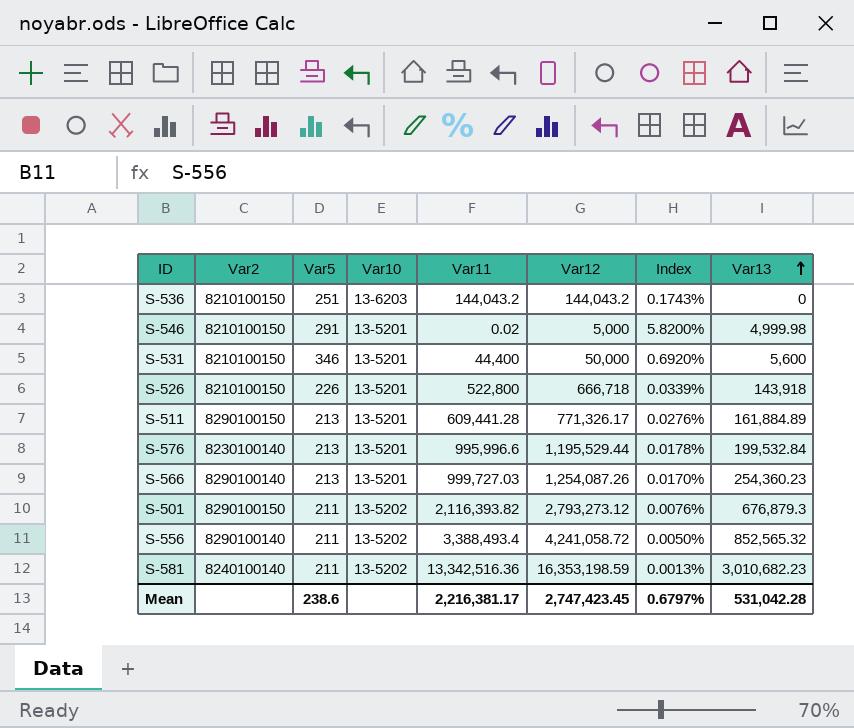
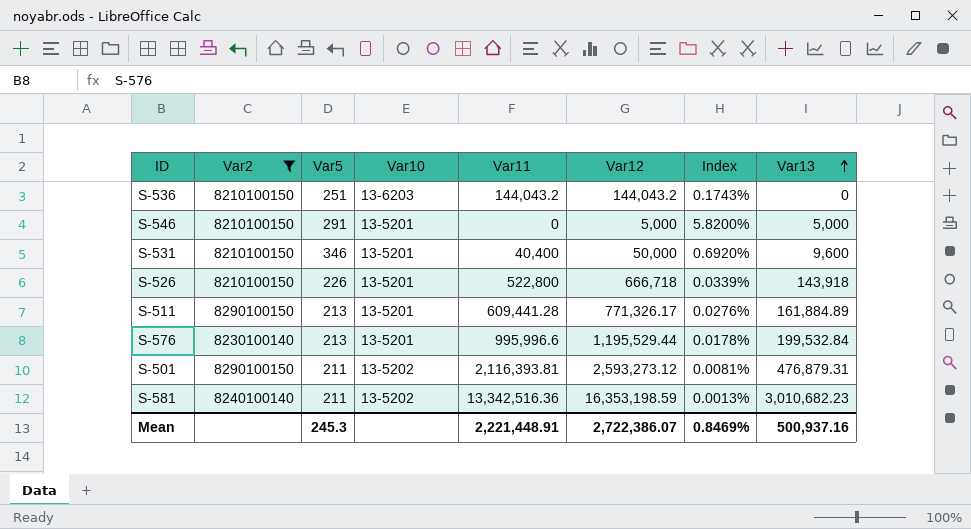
filter: none -> Var2 != 8290100140
S-546 | Var11: 0.02 -> 0
S-546 | Var13: 4,999.98 -> 5,000
S-531 | Var11: 44,400 -> 40,400
S-531 | Var13: 5,600 -> 9,600
S-501 | Var11: 2,116,393.82 -> 2,116,393.81
S-501 | Var12: 2,793,273.12 -> 2,593,273.12
S-501 | Index: 0.0076% -> 0.0081%
S-501 | Var13: 676,879.3 -> 476,879.31
Mean | Var5: 238.6 -> 245.3
Mean | Var11: 2,216,381.17 -> 2,221,448.91
Mean | Var12: 2,747,423.45 -> 2,722,386.07
Mean | Index: 0.6797% -> 0.8469%
Mean | Var13: 531,042.28 -> 500,937.16

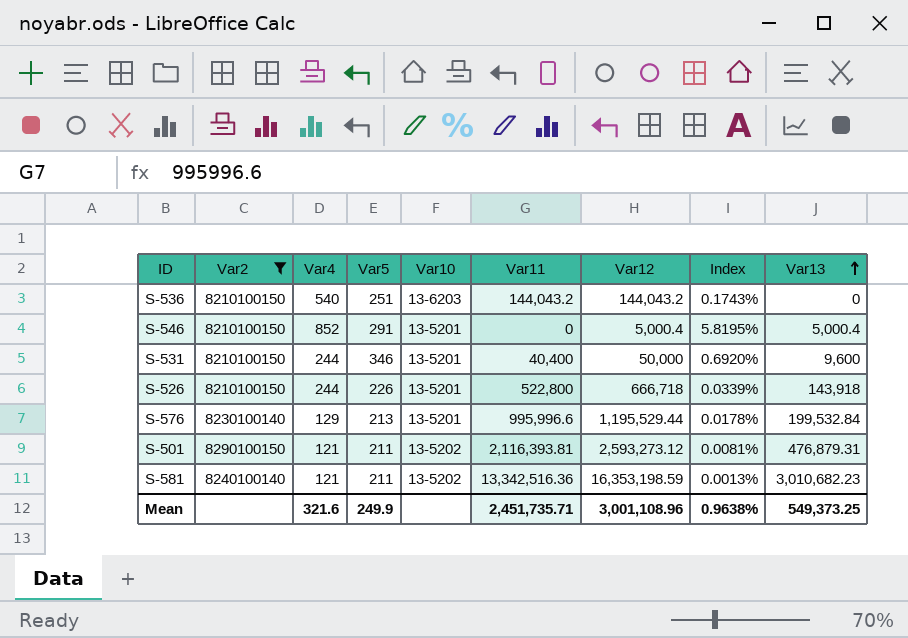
column Var4 | position: none -> 3
row S-511: 8290100150 | 213 | 13-5201 | 609,441.28 | 771,326.17 | 0.0276% | 161,884.89 -> none
S-546 | Var12: 5,000 -> 5,000.4
S-546 | Index: 5.8200% -> 5.8195%
S-546 | Var13: 5,000 -> 5,000.4
Mean | Var5: 245.3 -> 249.9
Mean | Var11: 2,221,448.91 -> 2,451,735.71
Mean | Var12: 2,722,386.07 -> 3,001,108.96
Mean | Index: 0.8469% -> 0.9638%
Mean | Var13: 500,937.16 -> 549,373.25

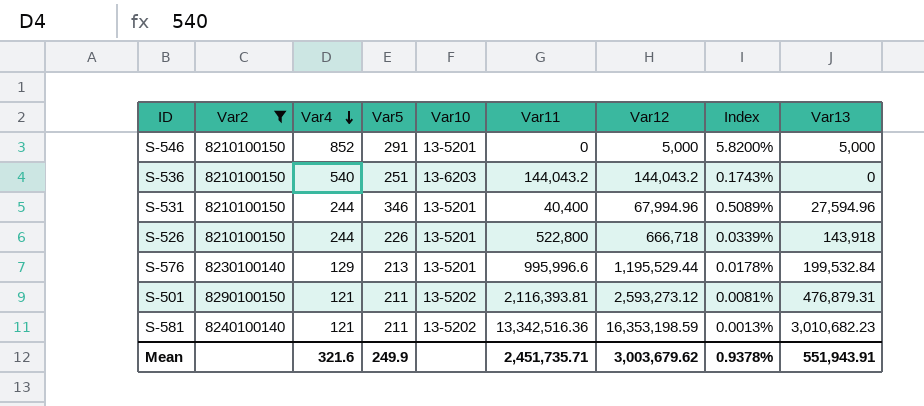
row order: Var13 ascending -> Var4 descending
S-546 | Var12: 5,000.4 -> 5,000
S-546 | Index: 5.8195% -> 5.8200%
S-546 | Var13: 5,000.4 -> 5,000
S-531 | Var12: 50,000 -> 67,994.96
S-531 | Index: 0.6920% -> 0.5089%
S-531 | Var13: 9,600 -> 27,594.96
Mean | Var12: 3,001,108.96 -> 3,003,679.62
Mean | Index: 0.9638% -> 0.9378%
Mean | Var13: 549,373.25 -> 551,943.91

